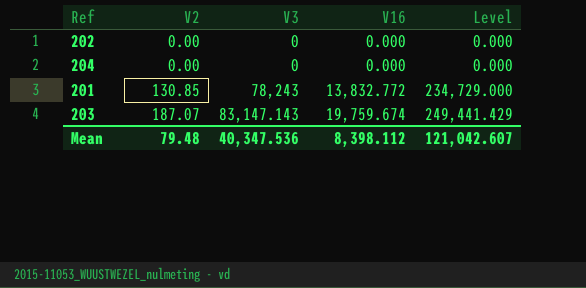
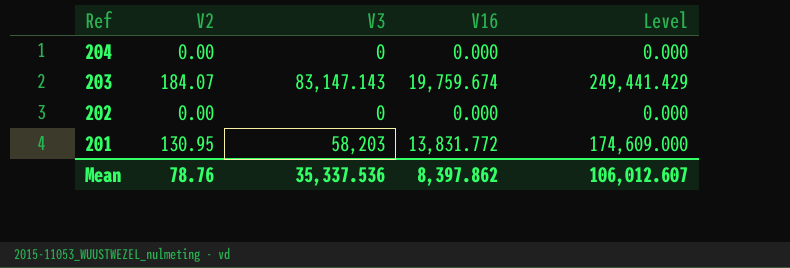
row order: V2 ascending -> Ref descending
203 | V2: 187.07 -> 184.07
201 | V2: 130.85 -> 130.95
201 | V3: 78,243 -> 58,203
201 | V16: 13,832.772 -> 13,831.772
201 | Level: 234,729.000 -> 174,609.000
Mean | V2: 79.48 -> 78.76
Mean | V3: 40,347.536 -> 35,337.536
Mean | V16: 8,398.112 -> 8,397.862
Mean | Level: 121,042.607 -> 106,012.607

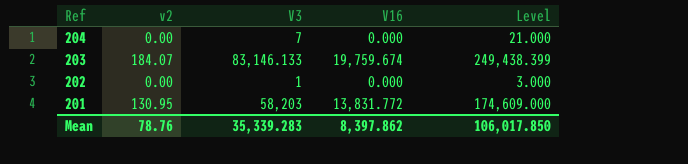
column name: V2 -> v2
204 | V3: 0 -> 7
204 | Level: 0.000 -> 21.000
203 | V3: 83,147.143 -> 83,146.133
203 | Level: 249,441.429 -> 249,438.399
202 | V3: 0 -> 1
202 | Level: 0.000 -> 3.000
Mean | V3: 35,337.536 -> 35,339.283
Mean | Level: 106,012.607 -> 106,017.850

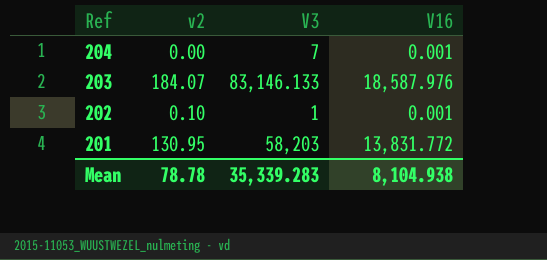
column Level | formula: [V3] * 3 -> none
204 | V16: 0.000 -> 0.001
203 | V16: 19,759.674 -> 18,587.976
202 | v2: 0.00 -> 0.10
202 | V16: 0.000 -> 0.001
Mean | v2: 78.76 -> 78.78
Mean | V16: 8,397.862 -> 8,104.938

